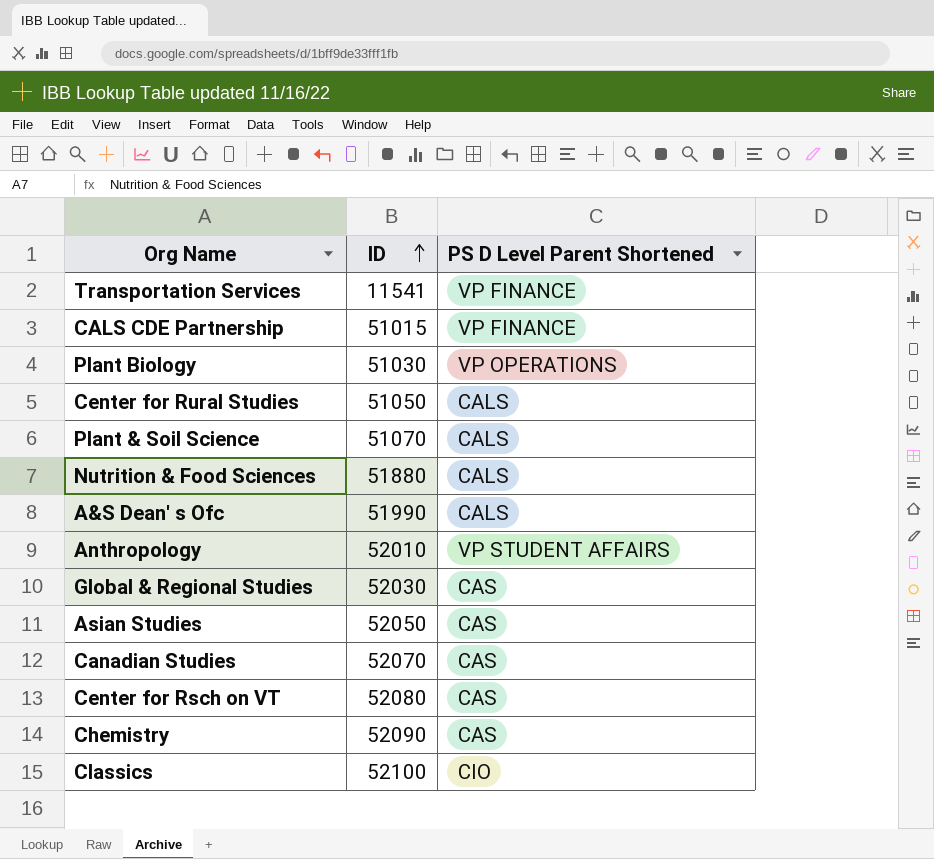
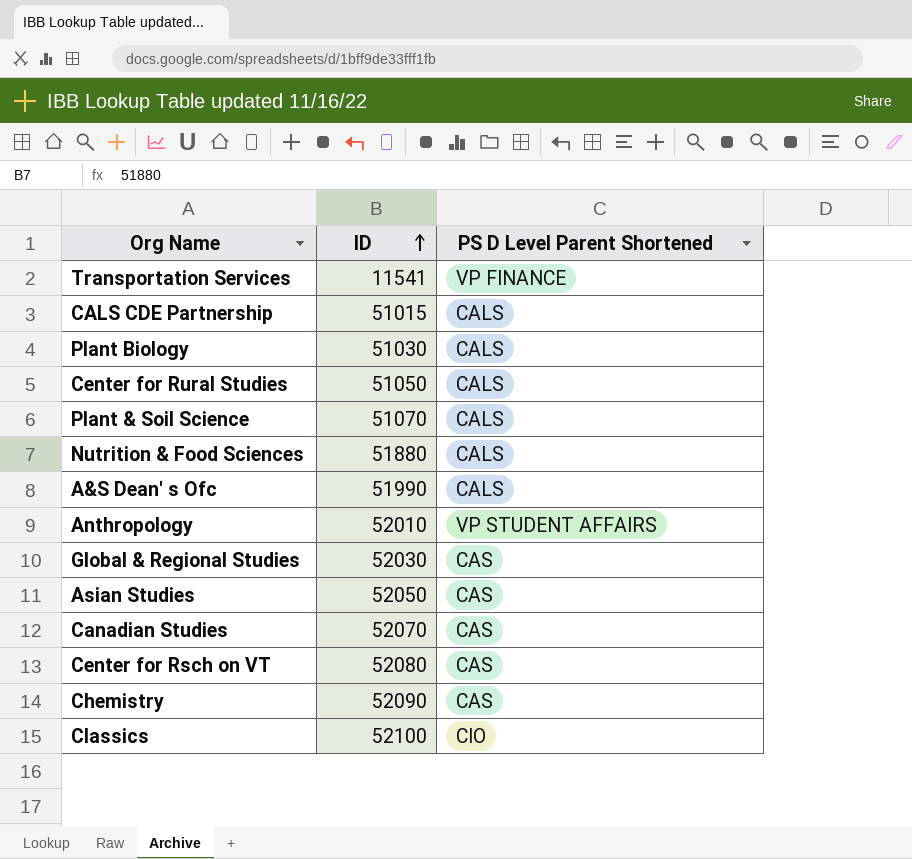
CALS CDE Partnership | PS D Level Parent Shortened: VP FINANCE -> CALS
Plant Biology | PS D Level Parent Shortened: VP OPERATIONS -> CALS

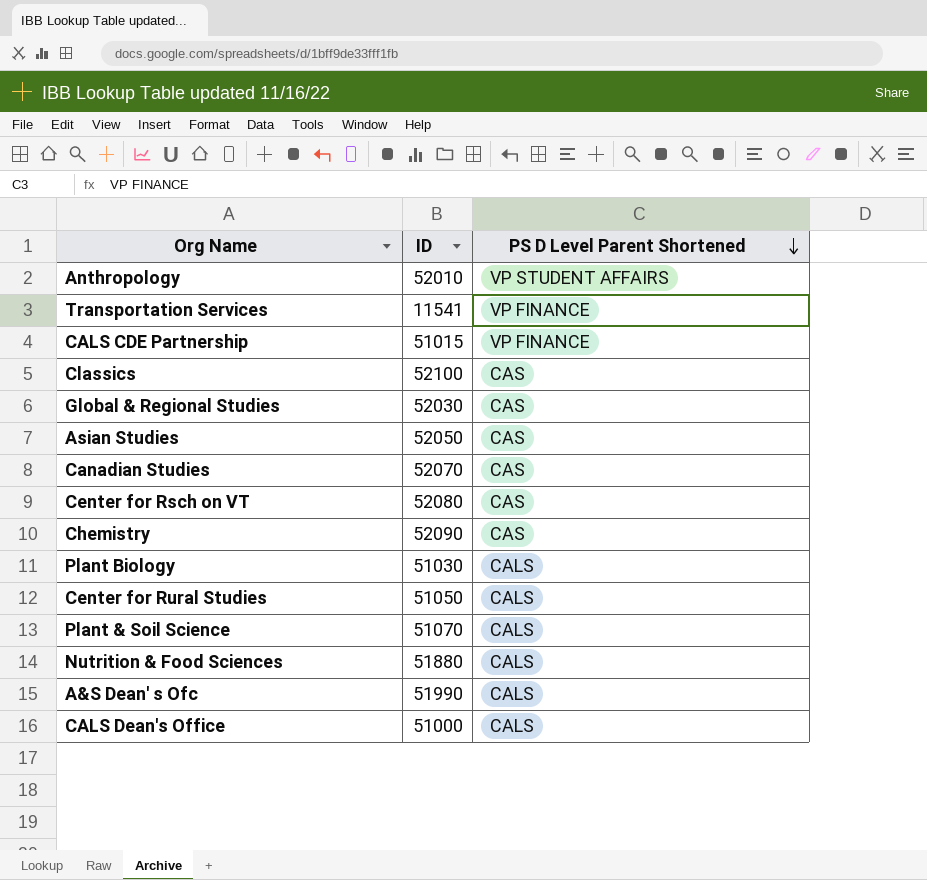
row order: ID ascending -> PS D Level Parent Shortened descending
CALS CDE Partnership | PS D Level Parent Shortened: CALS -> VP FINANCE
Classics | PS D Level Parent Shortened: CIO -> CAS
row CALS Dean's Office: none -> 51000 | CALS

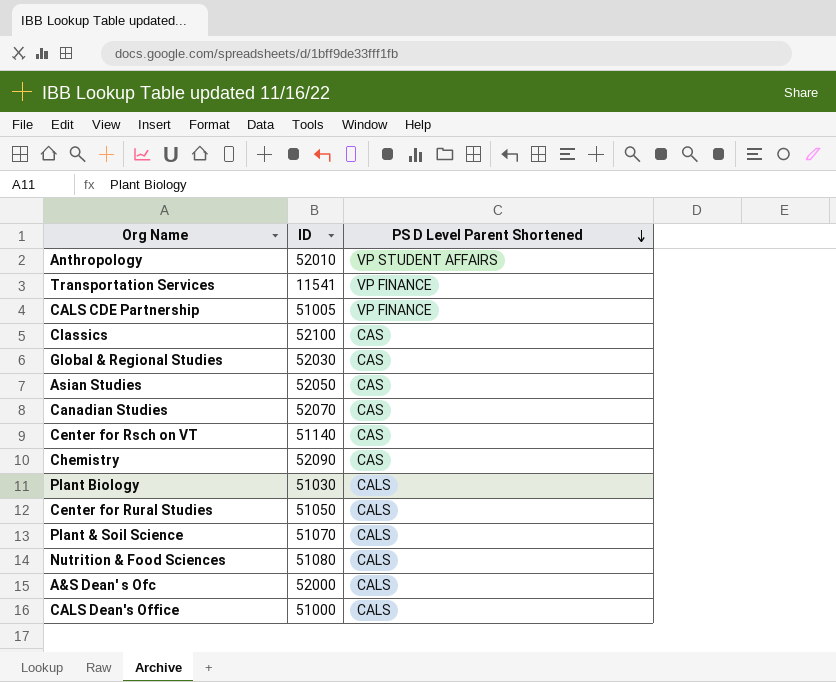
CALS CDE Partnership | ID: 51015 -> 51005
Center for Rsch on VT | ID: 52080 -> 51140
Nutrition & Food Sciences | ID: 51880 -> 51080
A&S Dean' s Ofc | ID: 51990 -> 52000

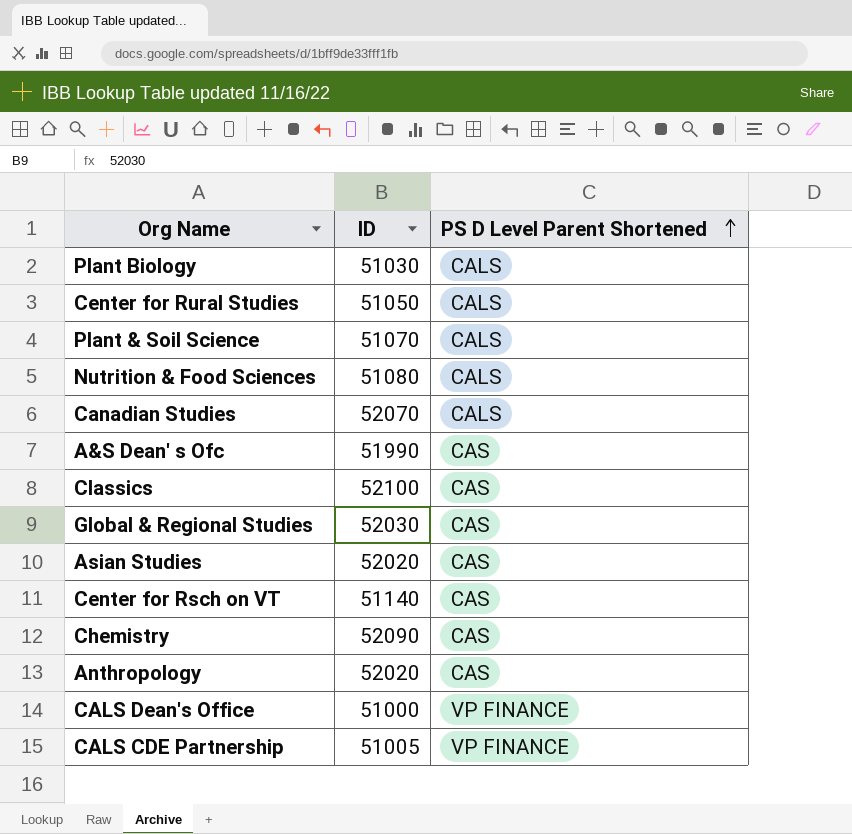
row order: PS D Level Parent Shortened descending -> PS D Level Parent Shortened ascending
row Transportation Services: 11541 | VP FINANCE -> none
Canadian Studies | PS D Level Parent Shortened: CAS -> CALS
A&S Dean' s Ofc | ID: 52000 -> 51990
A&S Dean' s Ofc | PS D Level Parent Shortened: CALS -> CAS
Asian Studies | ID: 52050 -> 52020
Anthropology | ID: 52010 -> 52020
Anthropology | PS D Level Parent Shortened: VP STUDENT AFFAIRS -> CAS
CALS Dean's Office | PS D Level Parent Shortened: CALS -> VP FINANCE

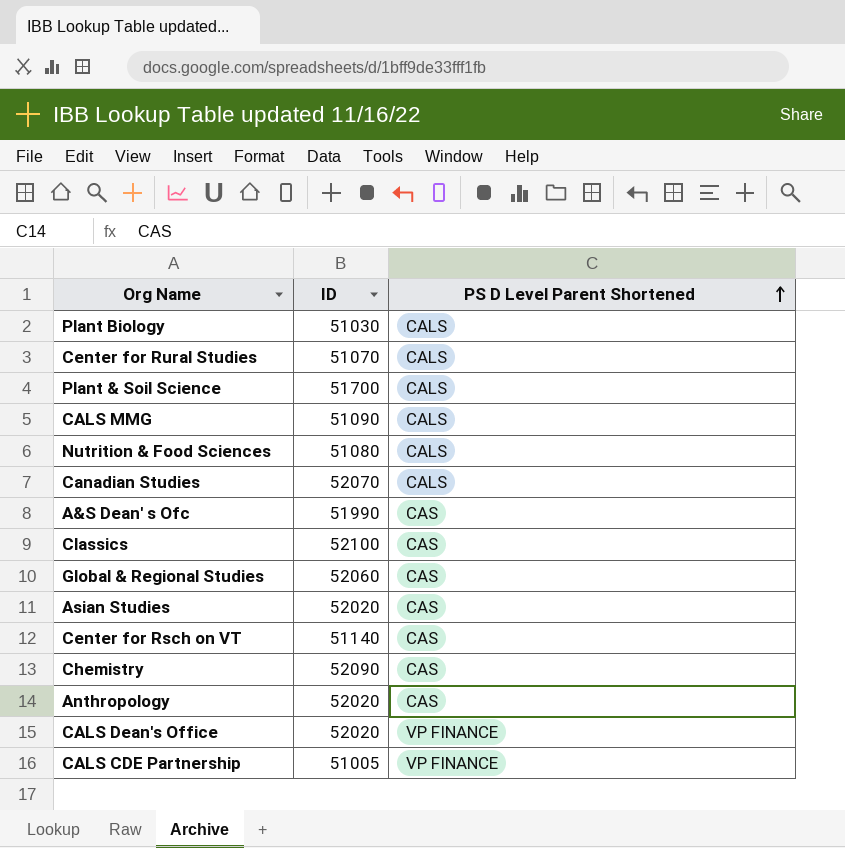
Center for Rural Studies | ID: 51050 -> 51070
Plant & Soil Science | ID: 51070 -> 51700
row CALS MMG: none -> 51090 | CALS
Global & Regional Studies | ID: 52030 -> 52060
CALS Dean's Office | ID: 51000 -> 52020

